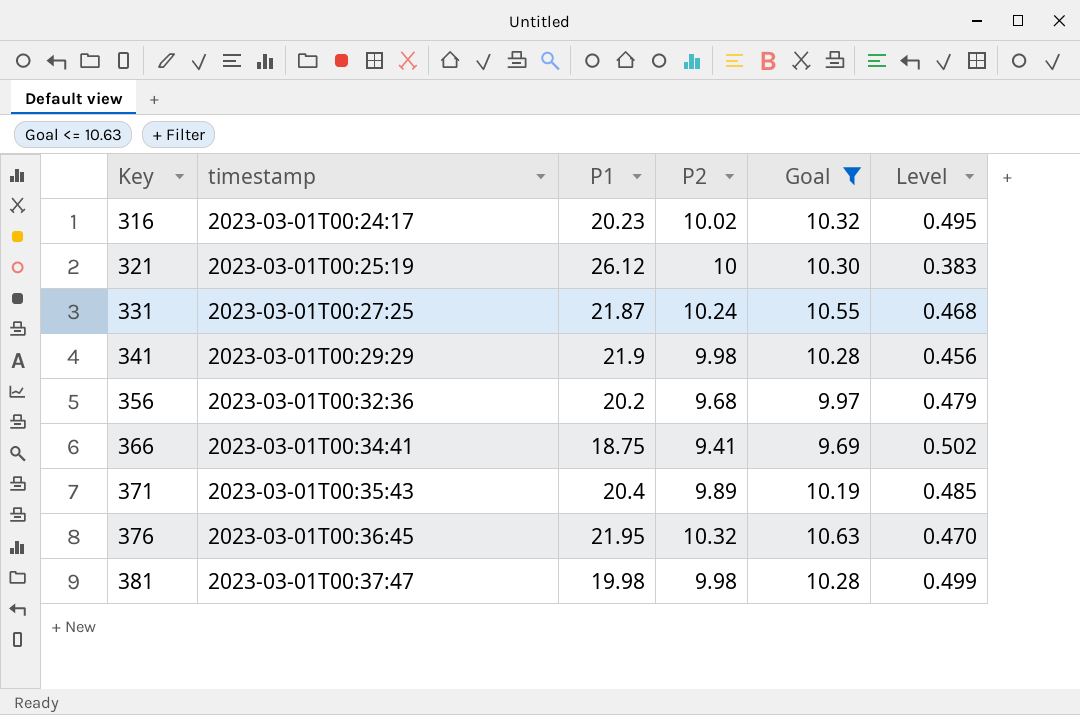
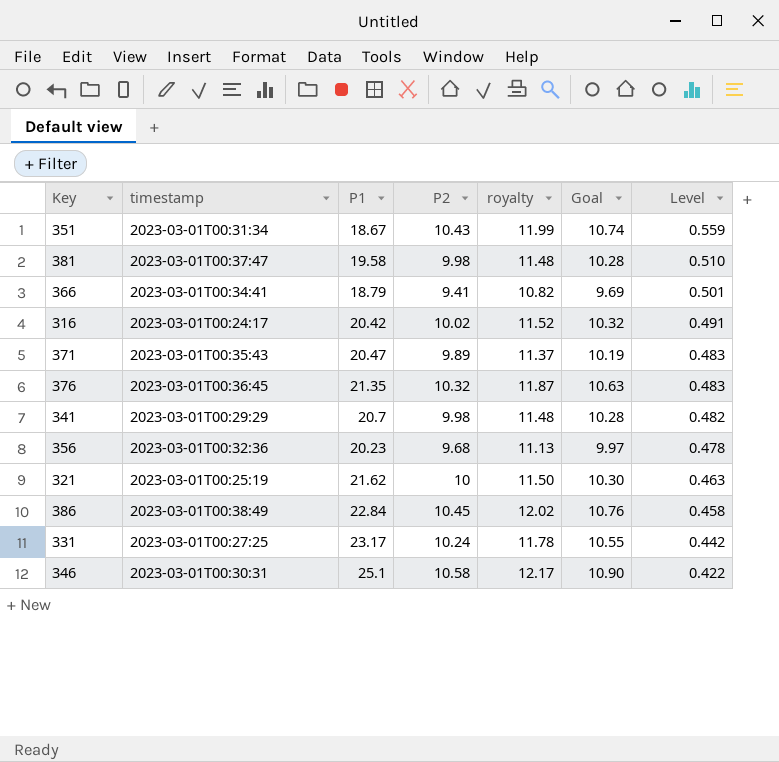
filter: Goal <= 10.63 -> none
row order: Key ascending -> Level descending
column royalty | formula: none -> [P2] * 1.15
381 | P1: 19.98 -> 19.58
381 | Level: 0.499 -> 0.510
366 | P1: 18.75 -> 18.79
366 | Level: 0.502 -> 0.501
316 | P1: 20.23 -> 20.42
316 | Level: 0.495 -> 0.491
371 | P1: 20.4 -> 20.47
371 | Level: 0.485 -> 0.483
376 | P1: 21.95 -> 21.35
376 | Level: 0.470 -> 0.483
341 | P1: 21.9 -> 20.7
341 | Level: 0.456 -> 0.482
356 | P1: 20.2 -> 20.23
356 | Level: 0.479 -> 0.478
321 | P1: 26.12 -> 21.62
321 | Level: 0.383 -> 0.463
331 | P1: 21.87 -> 23.17
331 | Level: 0.468 -> 0.442

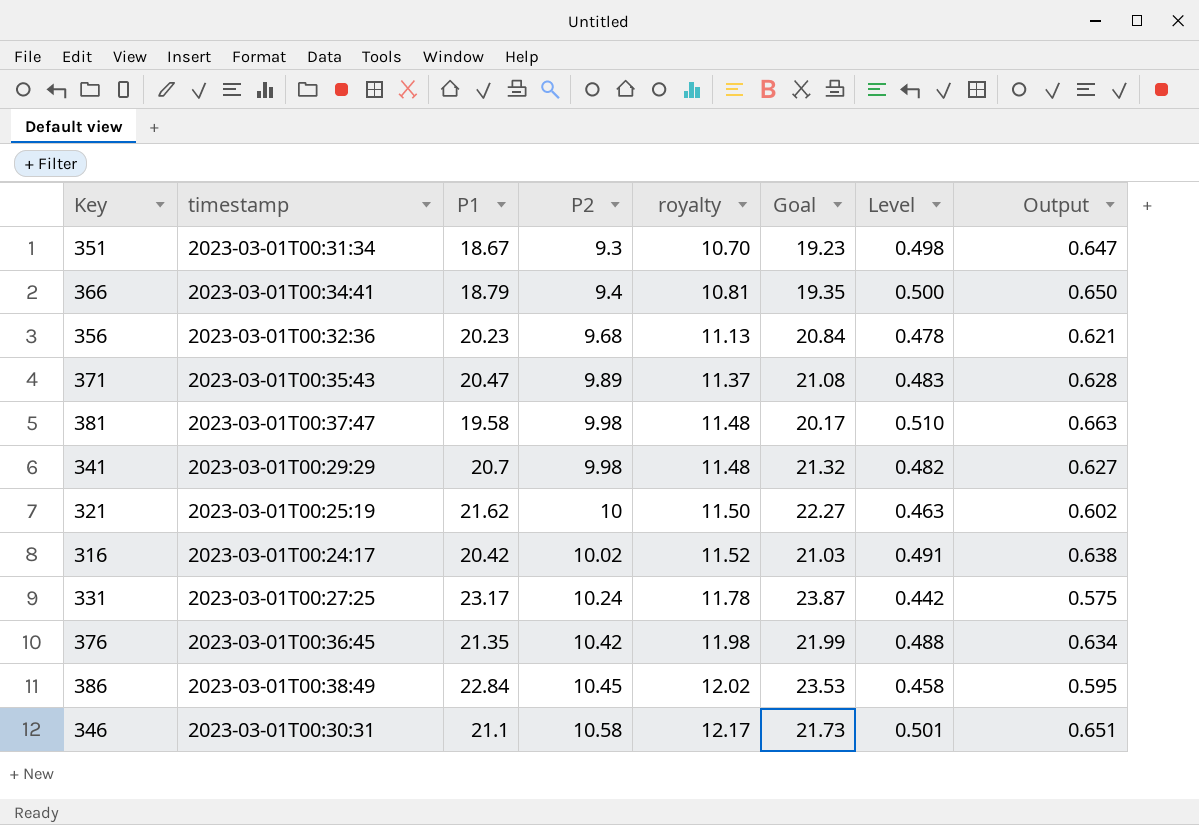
row order: Level descending -> P2 ascending
column Goal | formula: [P2] * 1.03 -> [P1] * 1.03
column Output | formula: none -> [Level] * 1.3
351 | P2: 10.43 -> 9.3
351 | royalty: 11.99 -> 10.70
351 | Level: 0.559 -> 0.498
366 | P2: 9.41 -> 9.4
366 | royalty: 10.82 -> 10.81
366 | Level: 0.501 -> 0.500
376 | P2: 10.32 -> 10.42
376 | royalty: 11.87 -> 11.98
376 | Level: 0.483 -> 0.488
346 | P1: 25.1 -> 21.1
346 | Level: 0.422 -> 0.501

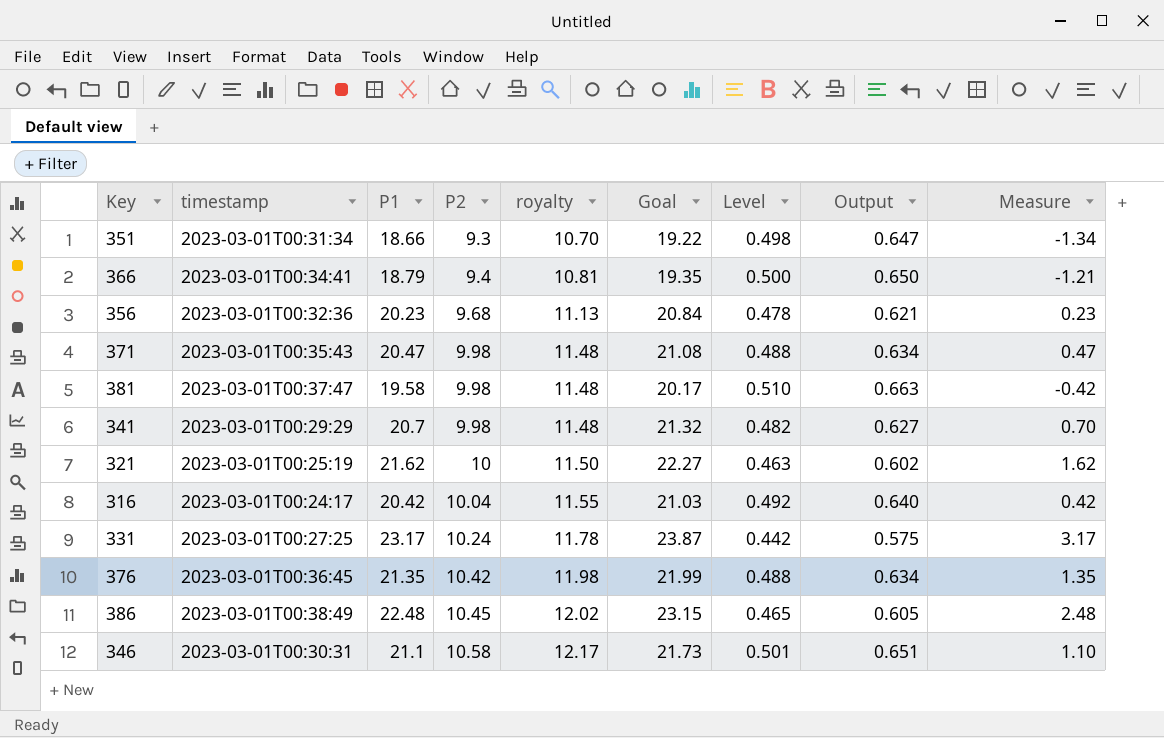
column Measure | formula: none -> [P1] - 20
351 | P1: 18.67 -> 18.66
351 | Goal: 19.23 -> 19.22
371 | P2: 9.89 -> 9.98
371 | royalty: 11.37 -> 11.48
371 | Level: 0.483 -> 0.488
371 | Output: 0.628 -> 0.634
316 | P2: 10.02 -> 10.04
316 | royalty: 11.52 -> 11.55
316 | Level: 0.491 -> 0.492
316 | Output: 0.638 -> 0.640
386 | P1: 22.84 -> 22.48
386 | Goal: 23.53 -> 23.15
386 | Level: 0.458 -> 0.465
386 | Output: 0.595 -> 0.605

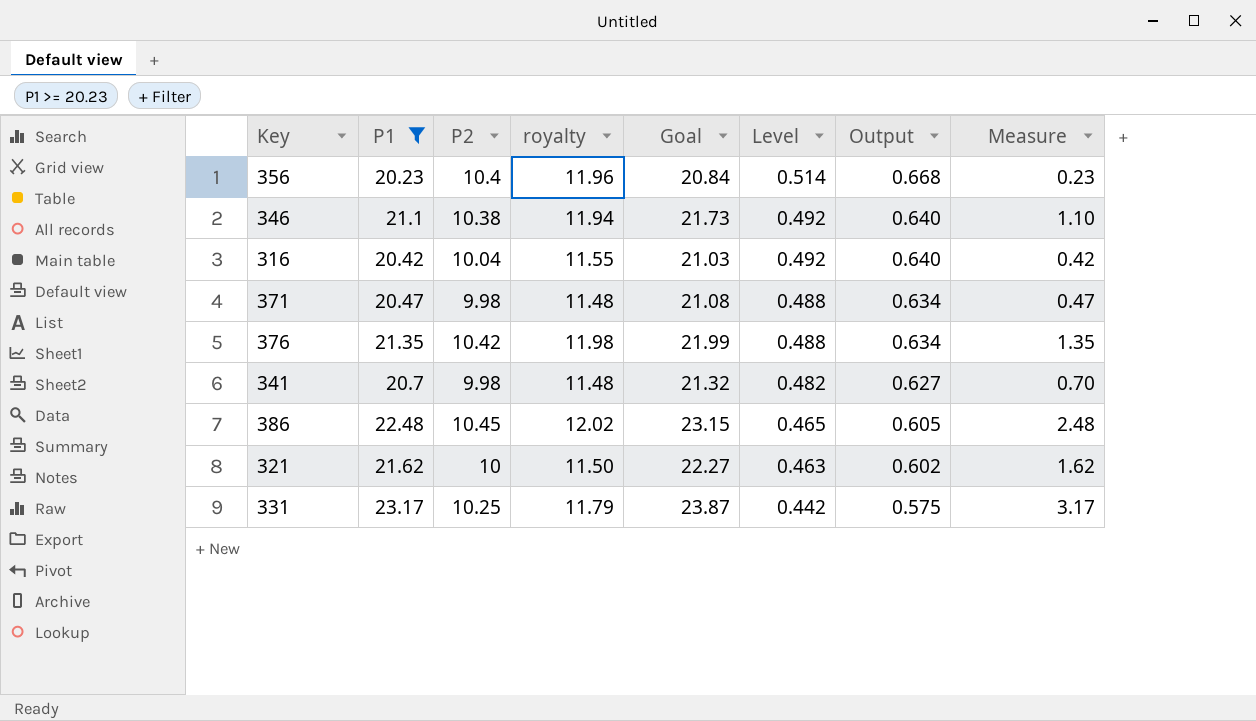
filter: none -> P1 >= 20.23
row order: P2 ascending -> Level descending
column timestamp | position: 2 -> none
356 | P2: 9.68 -> 10.4
356 | royalty: 11.13 -> 11.96
356 | Level: 0.478 -> 0.514
356 | Output: 0.621 -> 0.668
346 | P2: 10.58 -> 10.38
346 | royalty: 12.17 -> 11.94
346 | Level: 0.501 -> 0.492
346 | Output: 0.651 -> 0.640
331 | P2: 10.24 -> 10.25
331 | royalty: 11.78 -> 11.79

